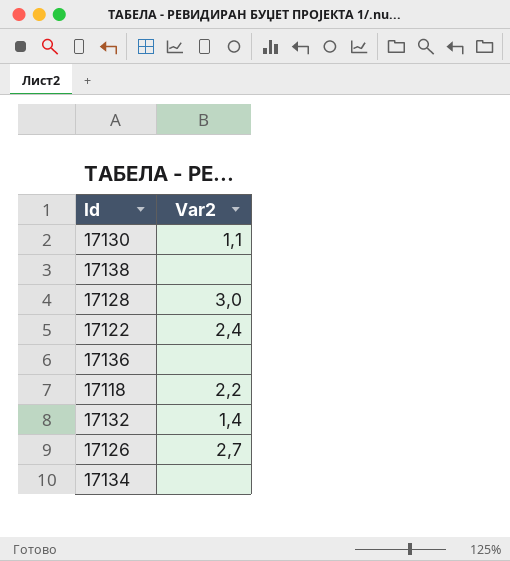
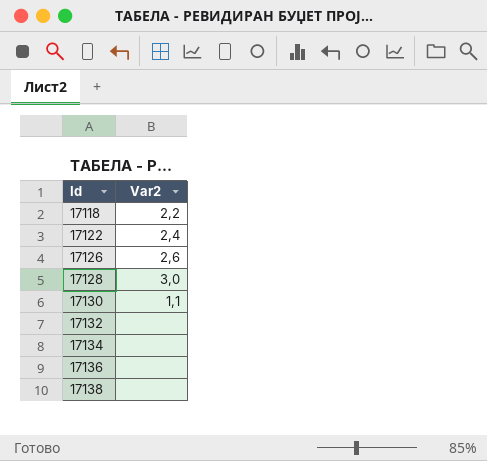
row order: none -> Id ascending
17126 | Var2: 2,7 -> 2,6
17132 | Var2: 1,4 -> none

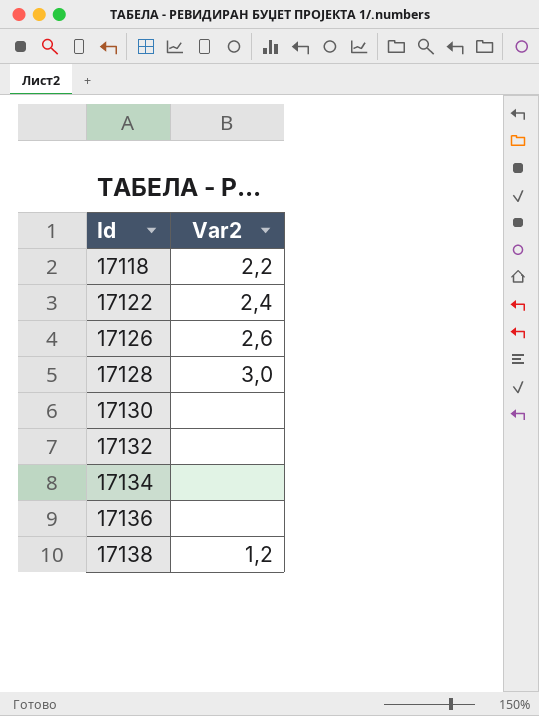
17130 | Var2: 1,1 -> none
17138 | Var2: none -> 1,2

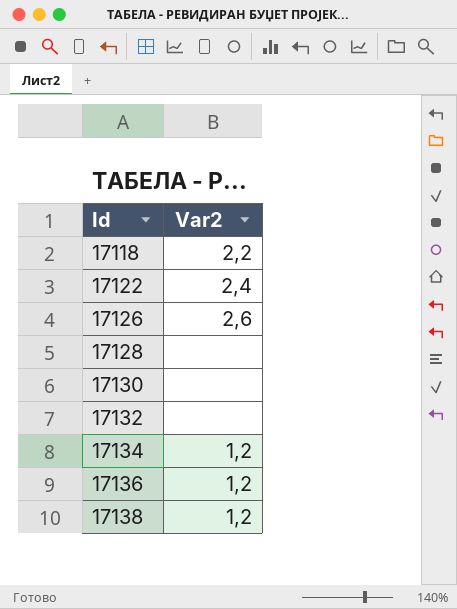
17128 | Var2: 3,0 -> none
17134 | Var2: none -> 1,2
17136 | Var2: none -> 1,2

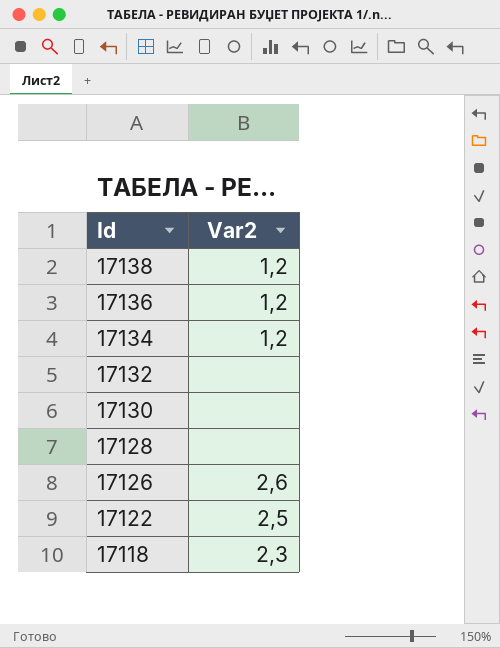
row order: Id ascending -> Id descending
17122 | Var2: 2,4 -> 2,5
17118 | Var2: 2,2 -> 2,3

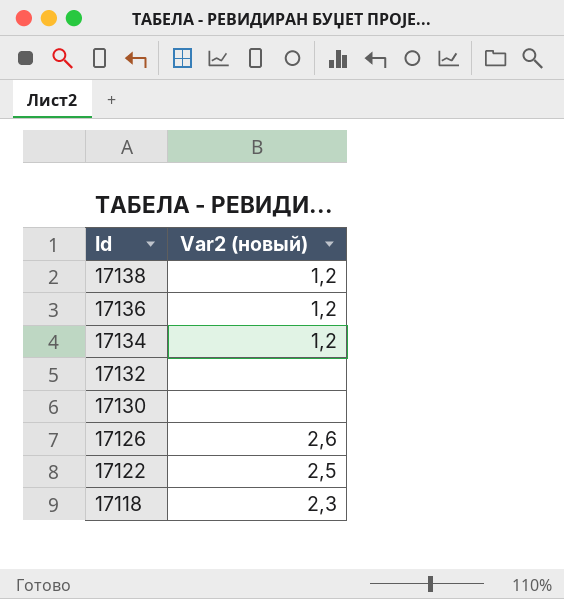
column name: Var2 -> Var2 (новый)
row 17128: none -> none

